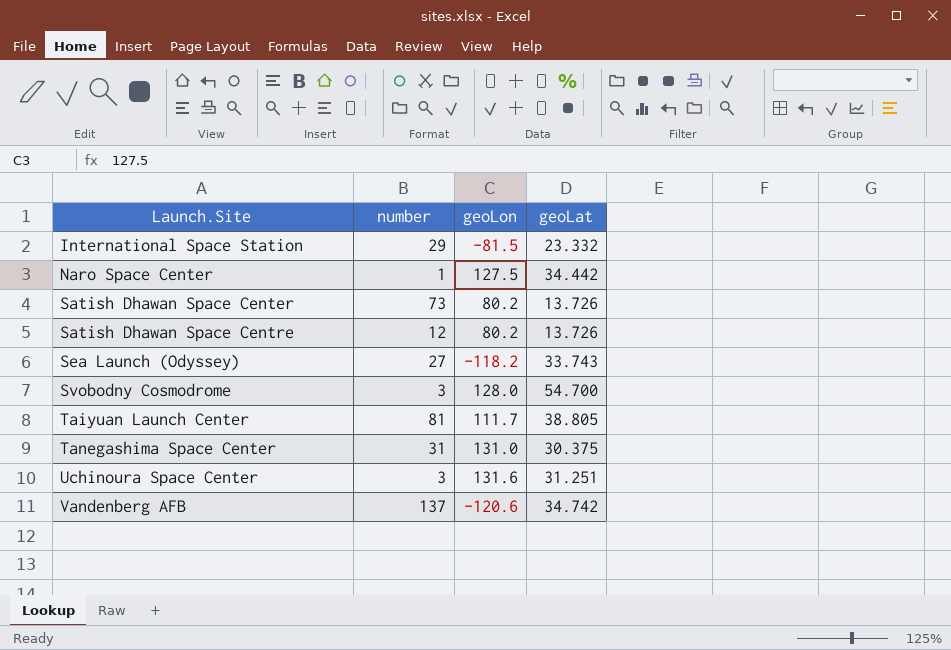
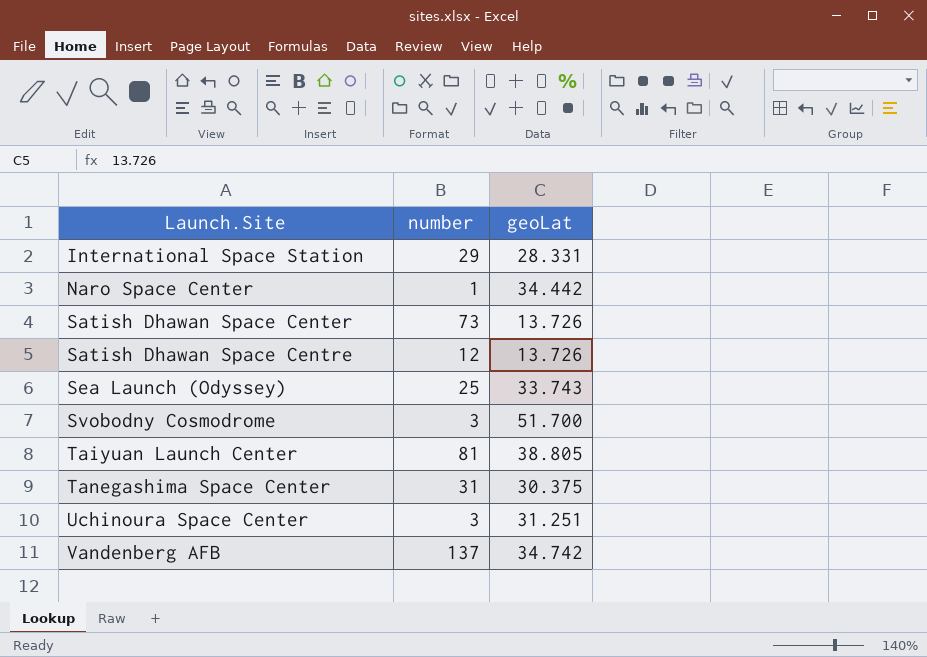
column geoLon | position: 3 -> none
International Space Station | geoLat: 23.332 -> 28.331
Sea Launch (Odyssey) | number: 27 -> 25
Svobodny Cosmodrome | geoLat: 54.700 -> 51.700

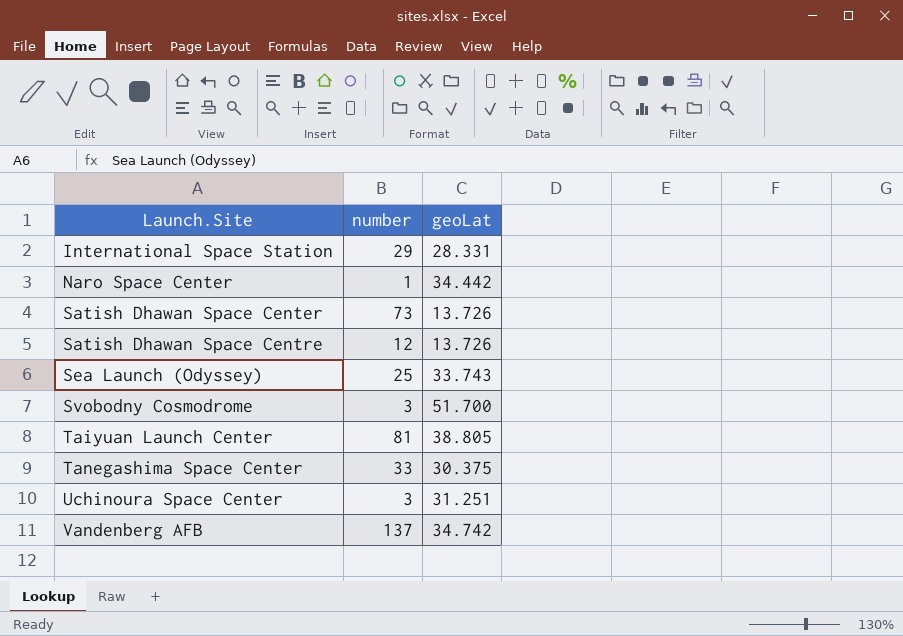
Tanegashima Space Center | number: 31 -> 33

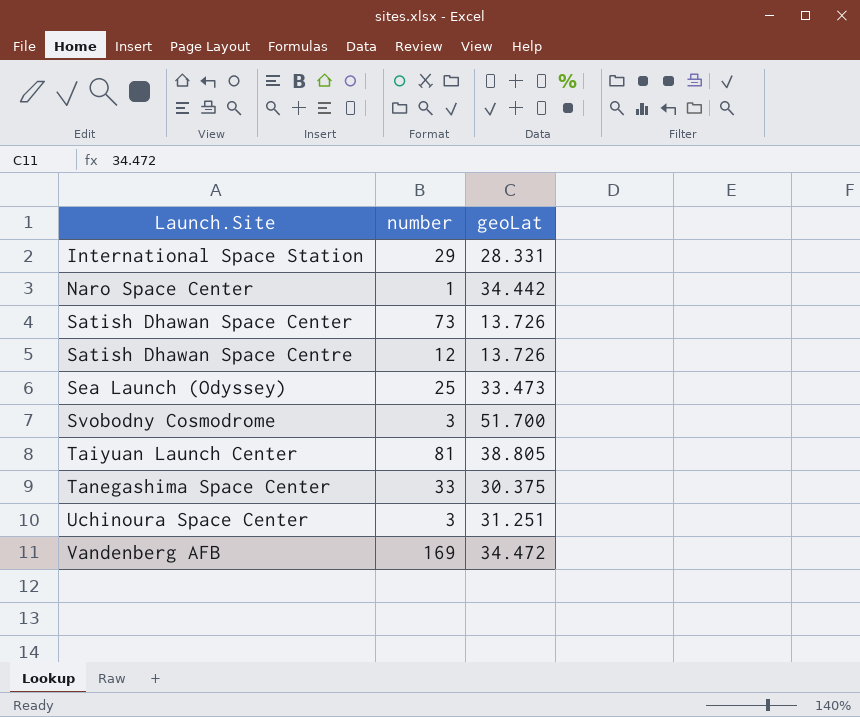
Sea Launch (Odyssey) | geoLat: 33.743 -> 33.473
Vandenberg AFB | number: 137 -> 169
Vandenberg AFB | geoLat: 34.742 -> 34.472

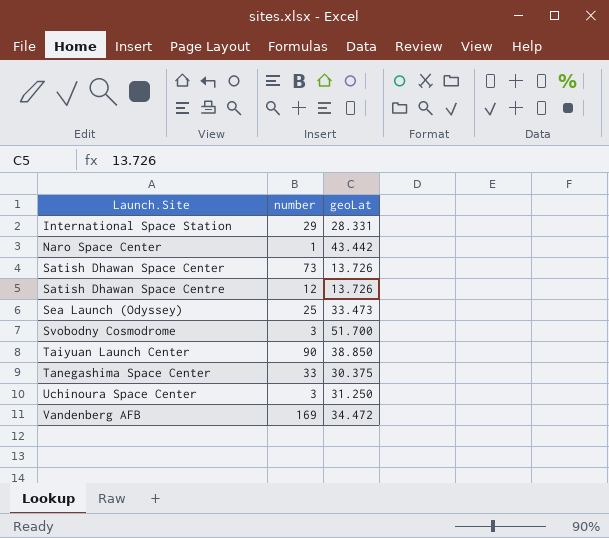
Naro Space Center | geoLat: 34.442 -> 43.442
Taiyuan Launch Center | number: 81 -> 90
Taiyuan Launch Center | geoLat: 38.805 -> 38.850
Uchinoura Space Center | geoLat: 31.251 -> 31.250

